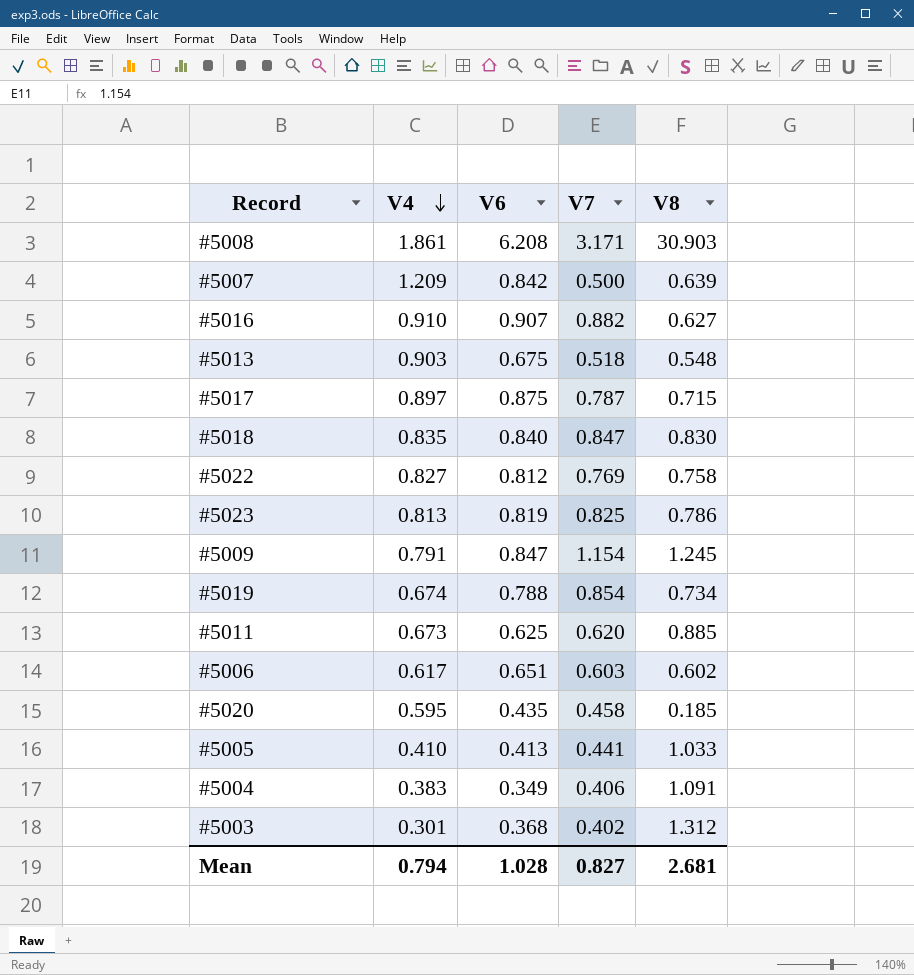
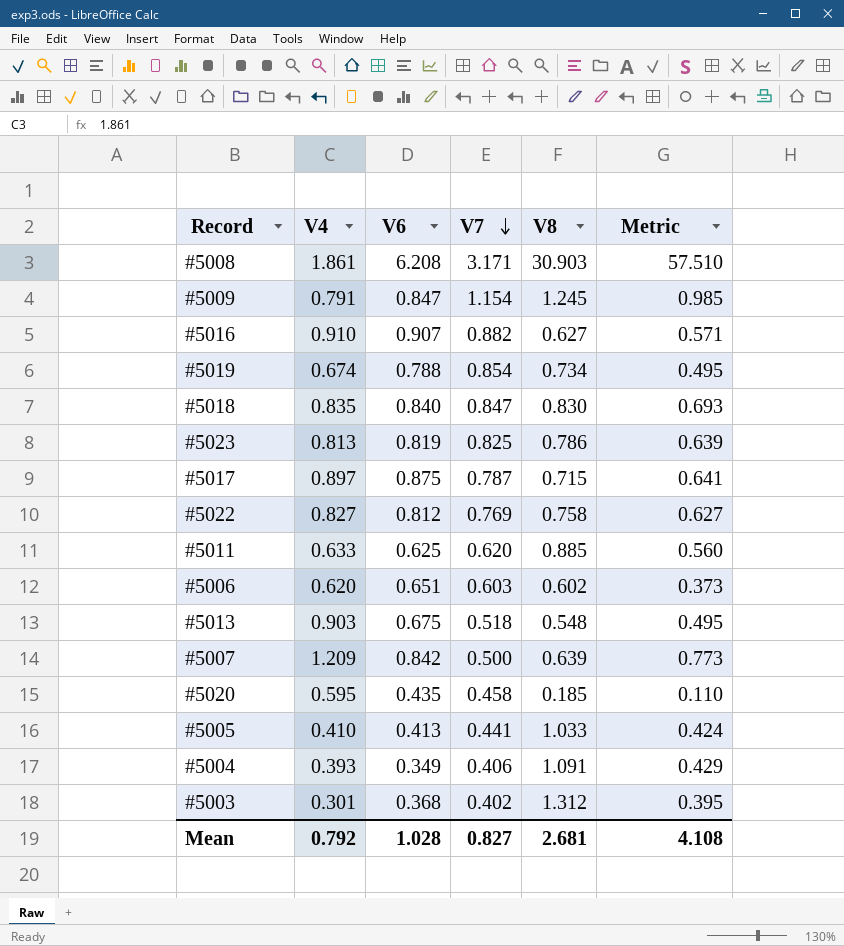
row order: V4 descending -> V7 descending
column Metric | formula: none -> [V4] * [V8]
#5011 | V4: 0.673 -> 0.633
#5006 | V4: 0.617 -> 0.620
#5004 | V4: 0.383 -> 0.393
Mean | V4: 0.794 -> 0.792

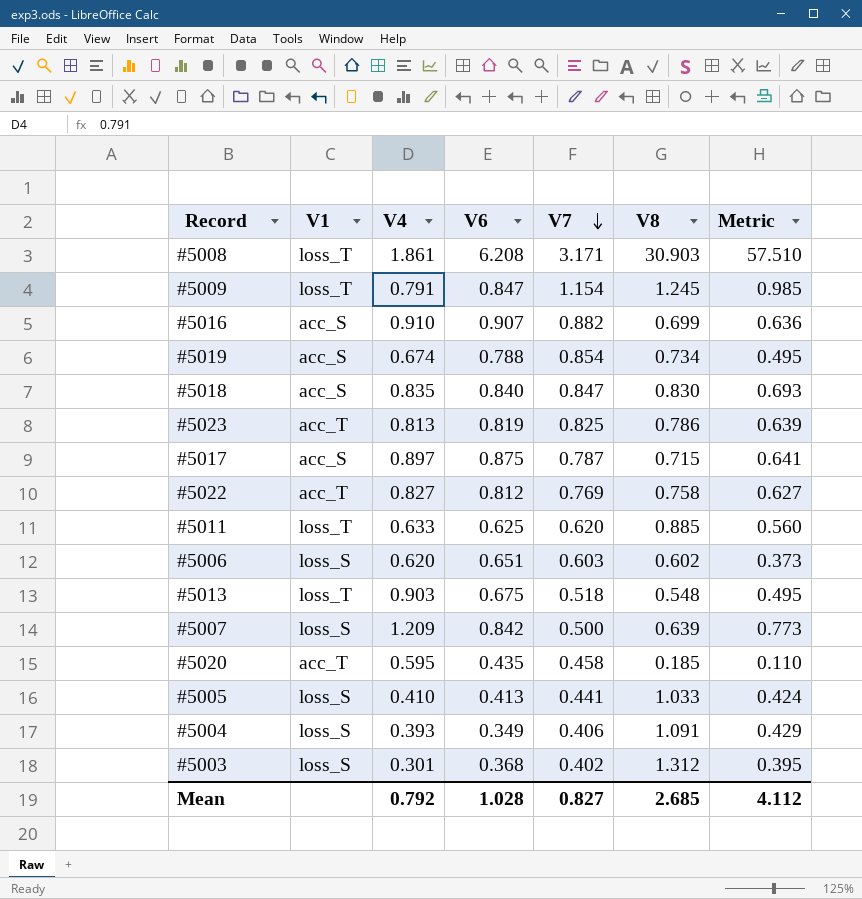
column V1 | position: none -> 2
#5016 | V8: 0.627 -> 0.699
#5016 | Metric: 0.571 -> 0.636
Mean | V8: 2.681 -> 2.685
Mean | Metric: 4.108 -> 4.112

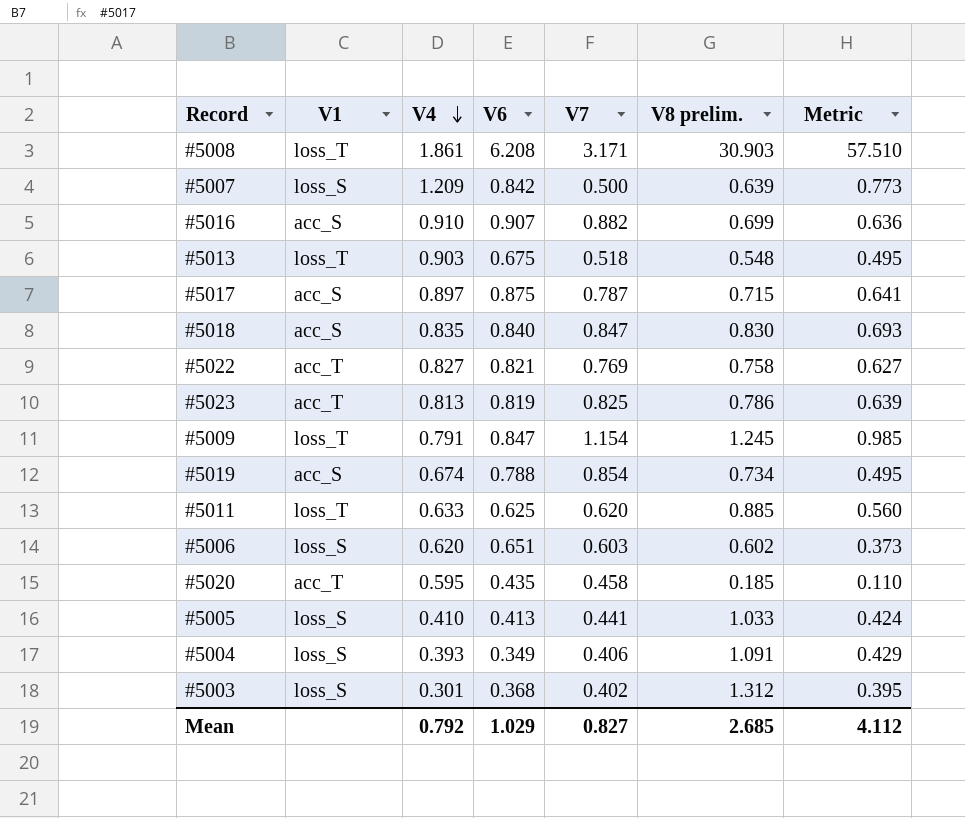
row order: V7 descending -> V4 descending
column name: V8 -> V8 prelim.
#5022 | V6: 0.812 -> 0.821
Mean | V6: 1.028 -> 1.029

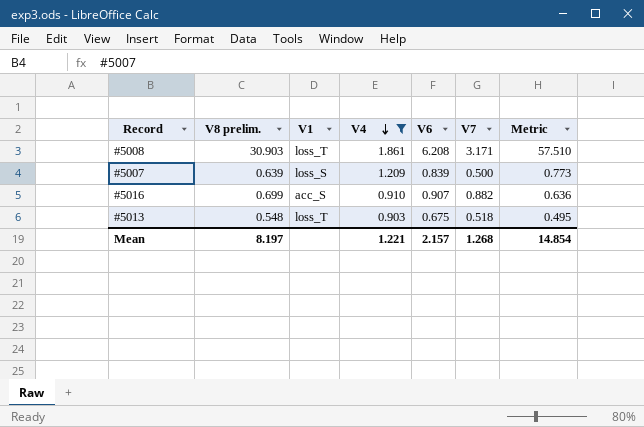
filter: none -> V4 >= 0.903
column V8 prelim. | position: 6 -> 2
#5007 | V6: 0.842 -> 0.839
Mean | V8 prelim.: 2.685 -> 8.197
Mean | V4: 0.792 -> 1.221
Mean | V6: 1.029 -> 2.157
Mean | V7: 0.827 -> 1.268
Mean | Metric: 4.112 -> 14.854

